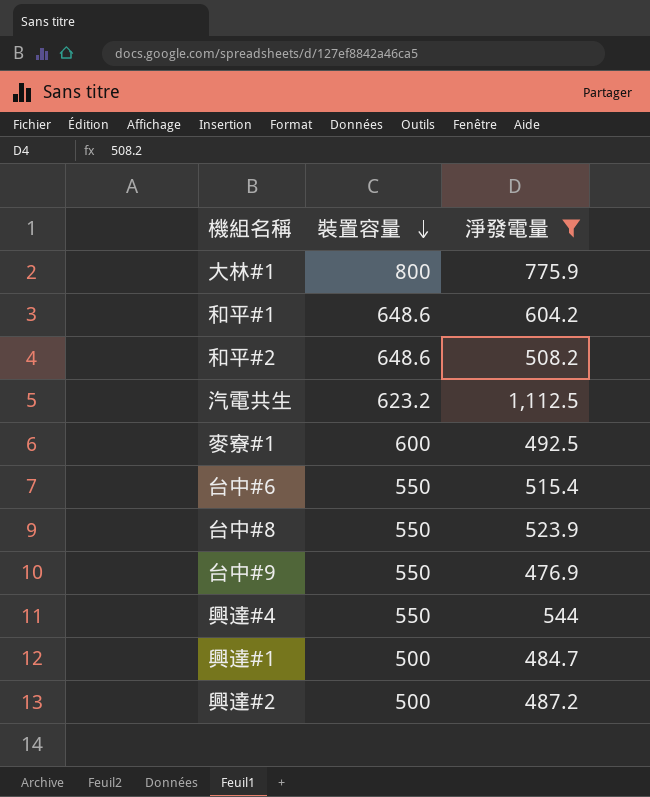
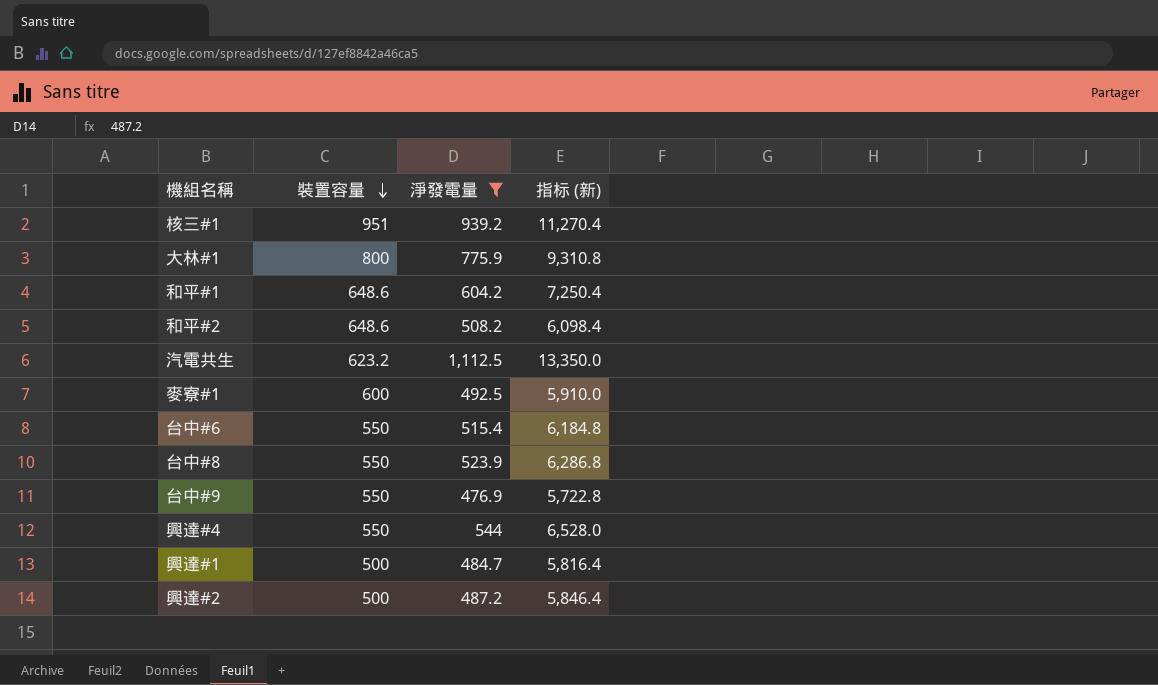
column 指标 (新) | formula: none -> [淨發電量] * 12
row 核三#1: none -> 951 | 939.2 | 11,270.4

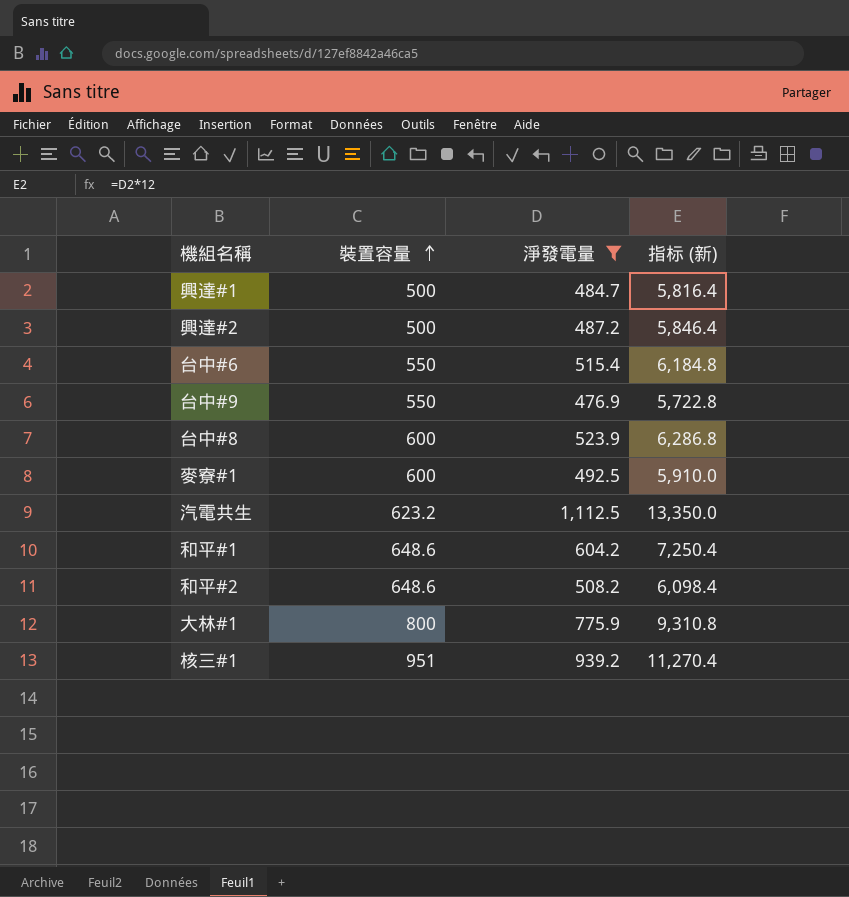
row order: 裝置容量 descending -> 裝置容量 ascending
row 興達#4: 550 | 544 | 6,528.0 -> none
台中#8 | 裝置容量: 550 -> 600

